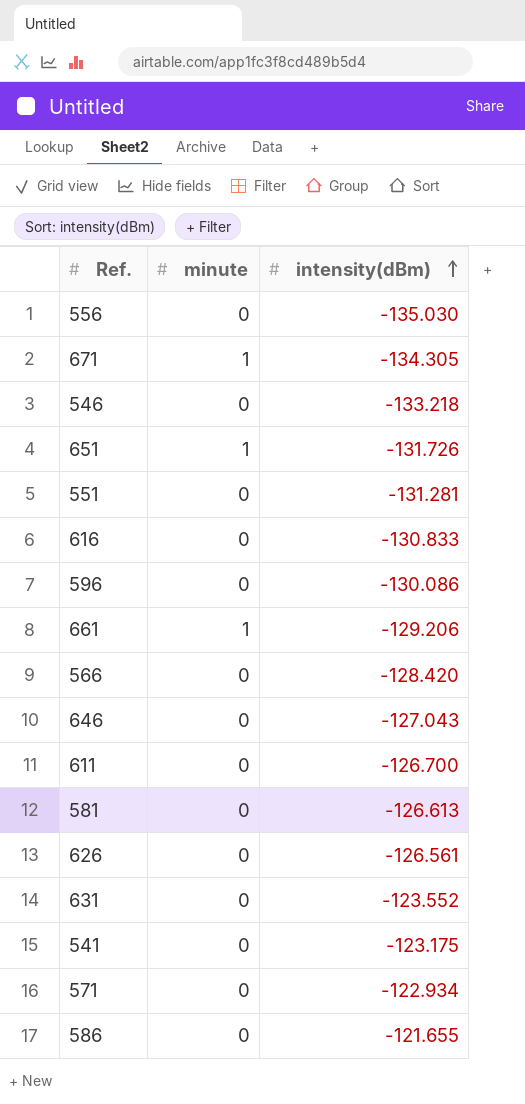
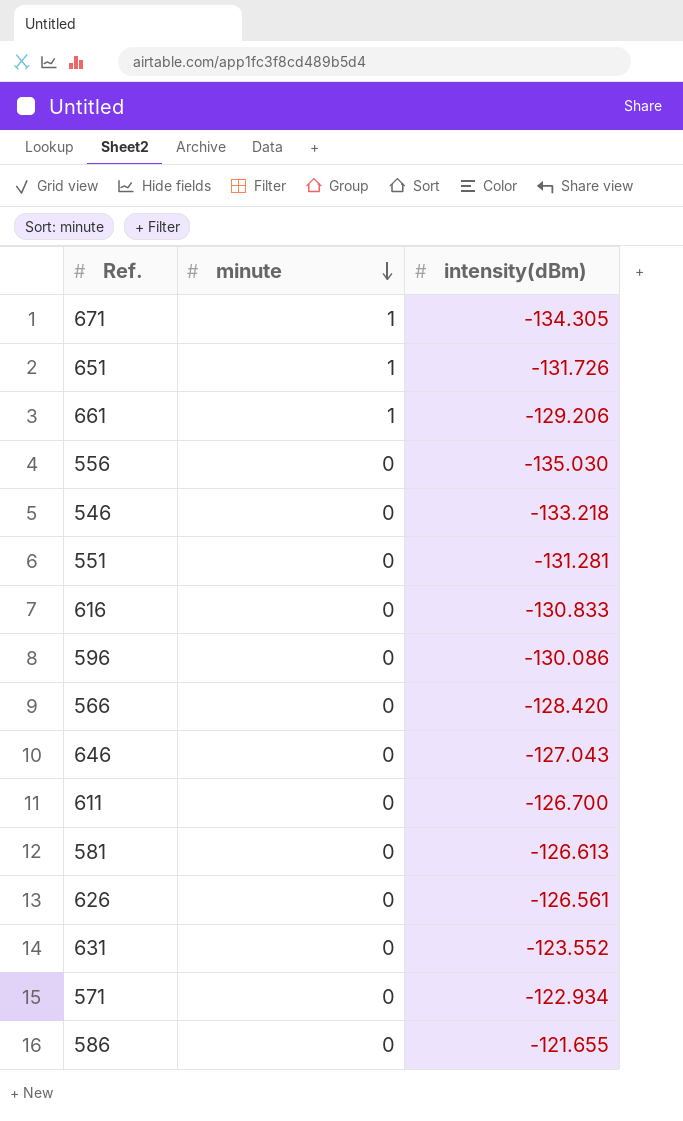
row order: intensity(dBm) ascending -> minute descending
row 541: 0 | -123.175 -> none

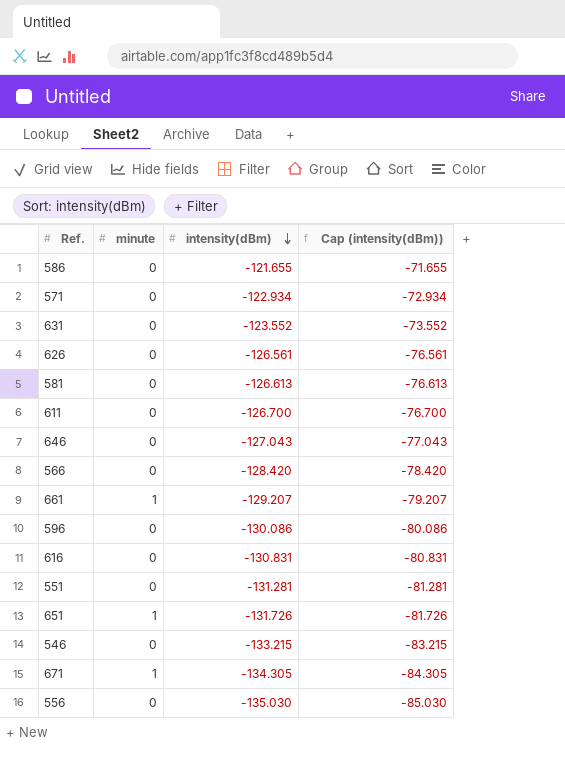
row order: minute descending -> intensity(dBm) descending
column Cap (intensity(dBm)) | formula: none -> [intensity(dBm)] + 50
661 | intensity(dBm): -129.206 -> -129.207
616 | intensity(dBm): -130.833 -> -130.831
546 | intensity(dBm): -133.218 -> -133.215

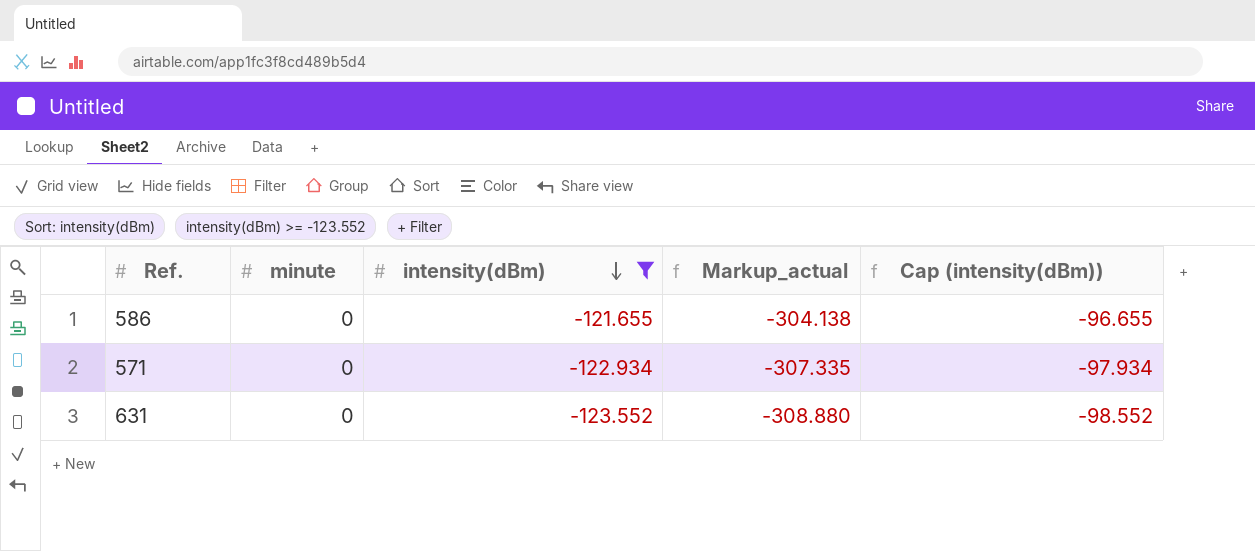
filter: none -> intensity(dBm) >= -123.552
column Markup_actual | formula: none -> [intensity(dBm)] * 2.5
column Cap (intensity(dBm)) | formula: [intensity(dBm)] + 50 -> [intensity(dBm)] + 25

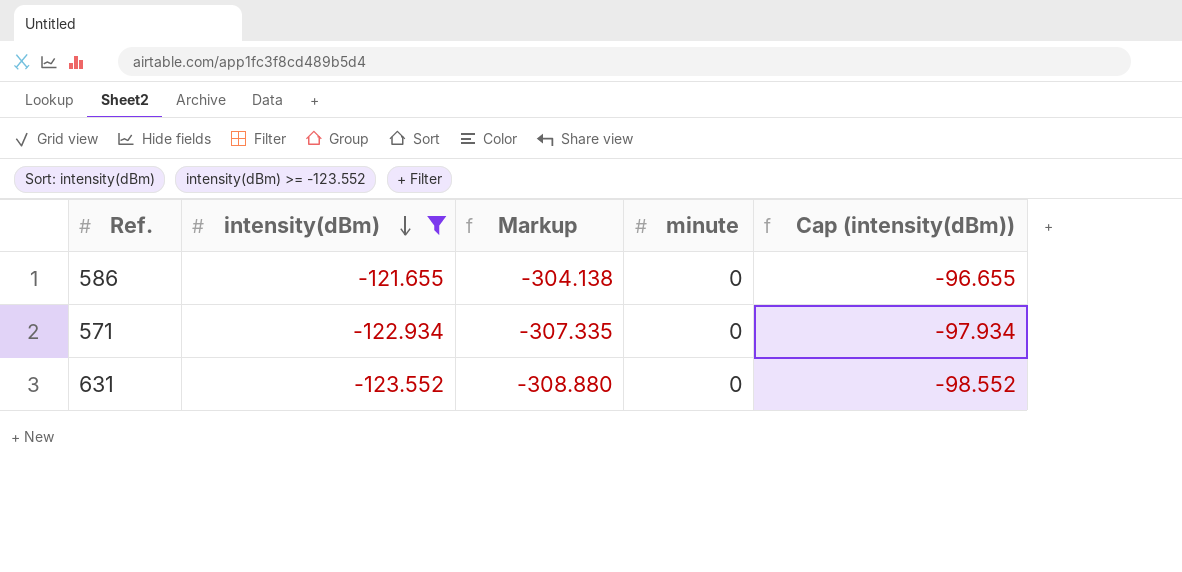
column name: Markup_actual -> Markup
column minute | position: 2 -> 4

